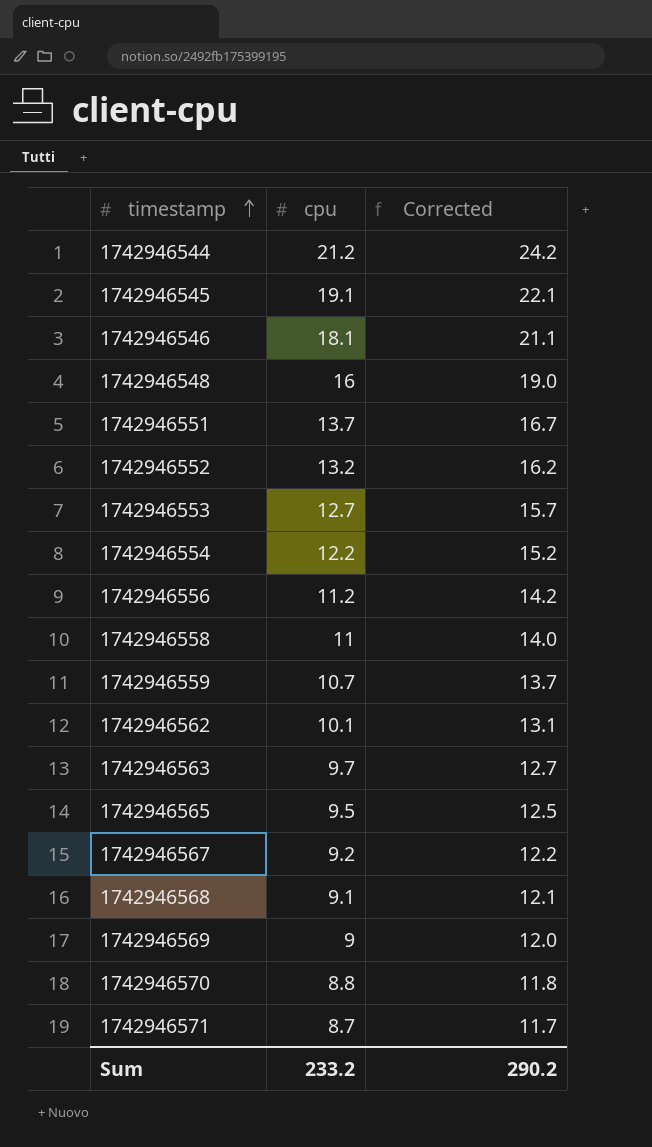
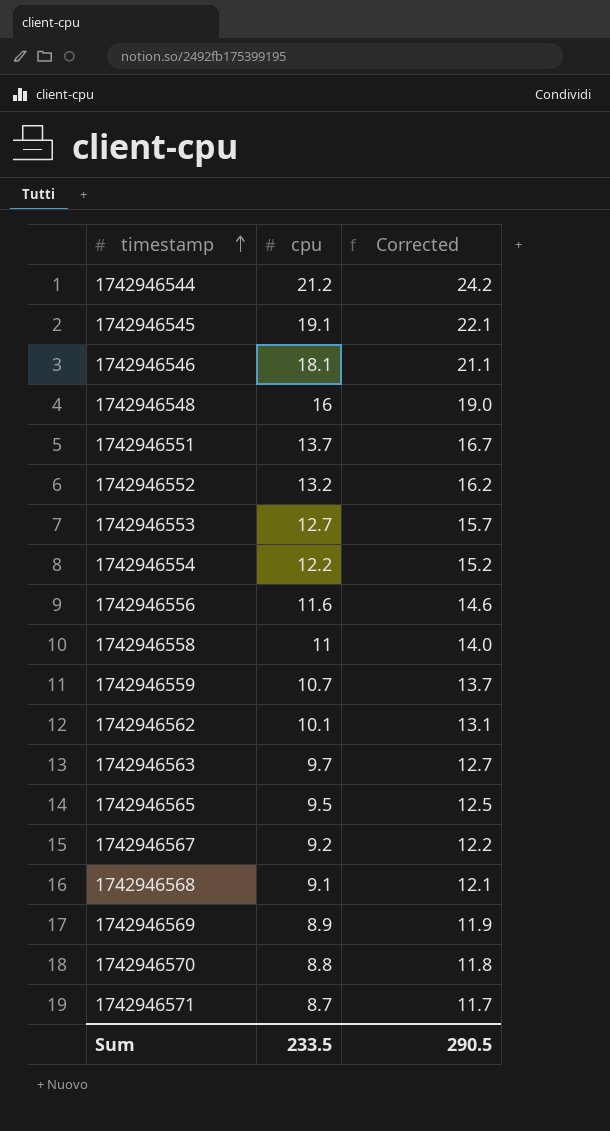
1742946556 | cpu: 11.2 -> 11.6
1742946556 | Corrected: 14.2 -> 14.6
1742946569 | cpu: 9 -> 8.9
1742946569 | Corrected: 12.0 -> 11.9
Sum | cpu: 233.2 -> 233.5
Sum | Corrected: 290.2 -> 290.5

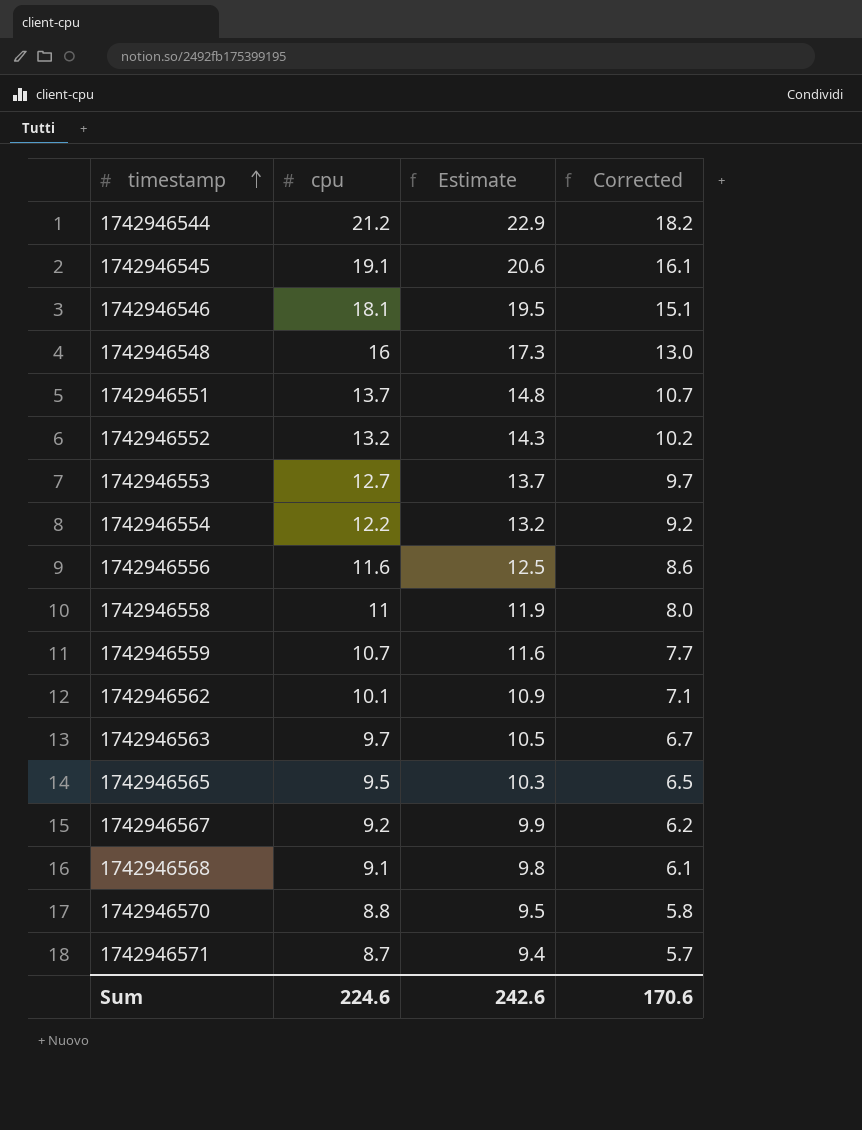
column Estimate | formula: none -> [cpu] * 1.08
column Corrected | formula: [cpu] + 3 -> [cpu] - 3
row 1742946569: 8.9 | 11.9 -> none
Sum | cpu: 233.5 -> 224.6
Sum | Corrected: 290.5 -> 170.6

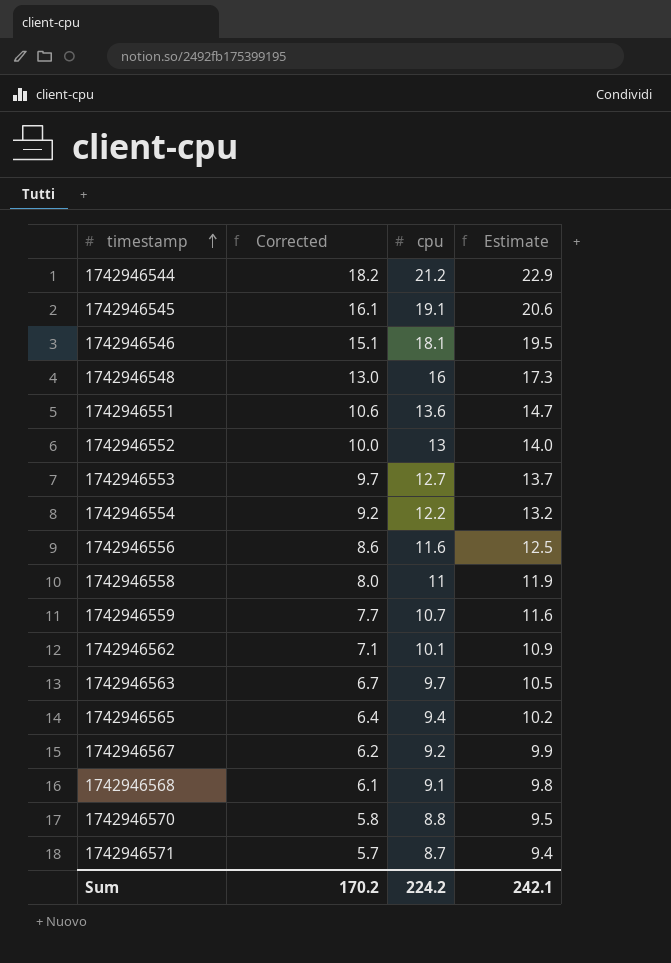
column Corrected | position: 4 -> 2
1742946551 | Corrected: 10.7 -> 10.6
1742946551 | cpu: 13.7 -> 13.6
1742946551 | Estimate: 14.8 -> 14.7
1742946552 | Corrected: 10.2 -> 10.0
1742946552 | cpu: 13.2 -> 13
1742946552 | Estimate: 14.3 -> 14.0
1742946565 | Corrected: 6.5 -> 6.4
1742946565 | cpu: 9.5 -> 9.4
1742946565 | Estimate: 10.3 -> 10.2
Sum | Corrected: 170.6 -> 170.2
Sum | cpu: 224.6 -> 224.2
Sum | Estimate: 242.6 -> 242.1

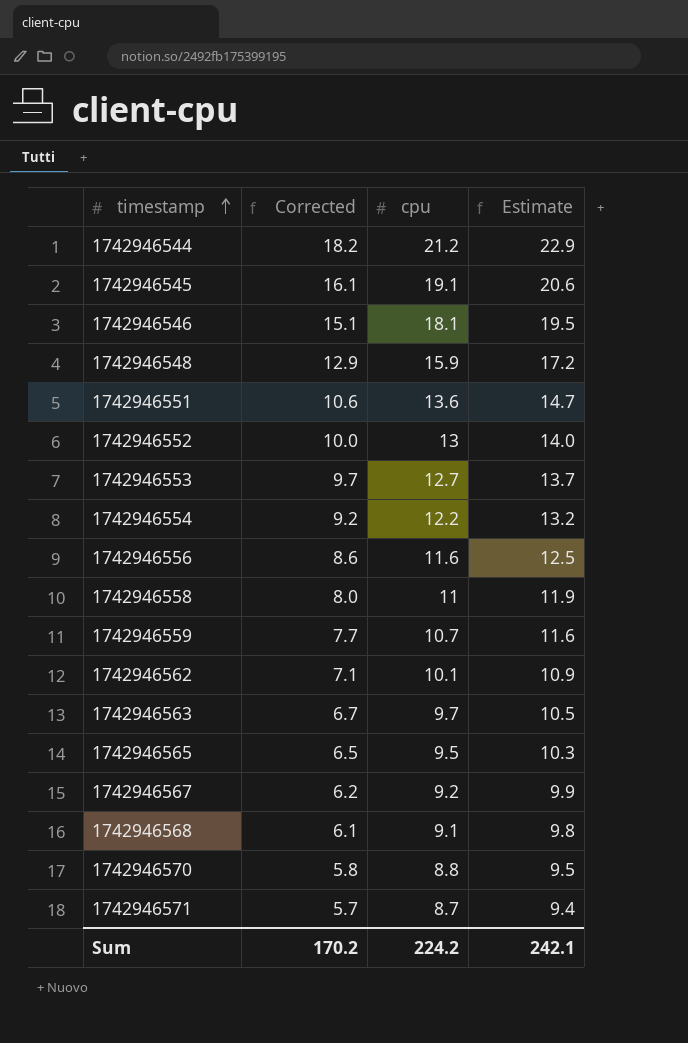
1742946548 | Corrected: 13.0 -> 12.9
1742946548 | cpu: 16 -> 15.9
1742946548 | Estimate: 17.3 -> 17.2
1742946565 | Corrected: 6.4 -> 6.5
1742946565 | cpu: 9.4 -> 9.5
1742946565 | Estimate: 10.2 -> 10.3

